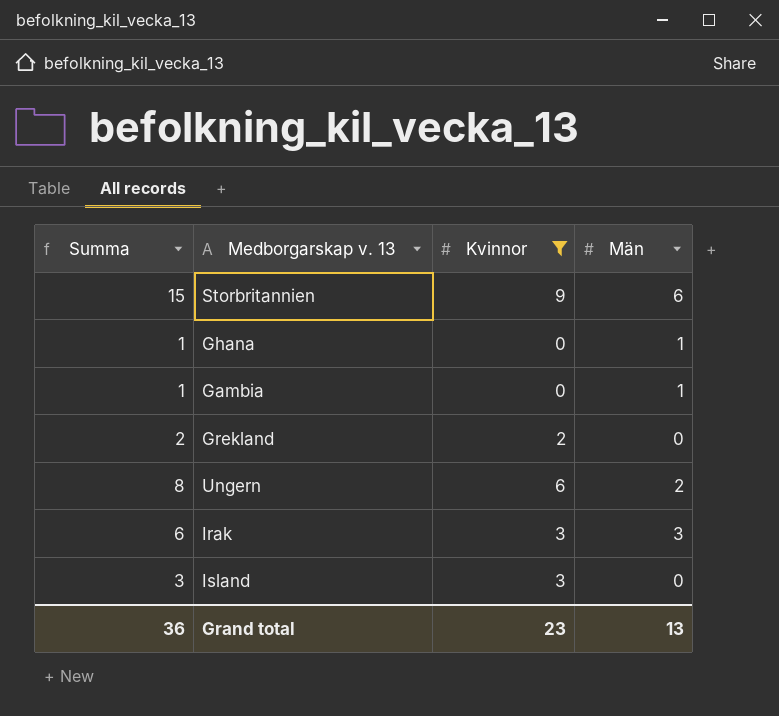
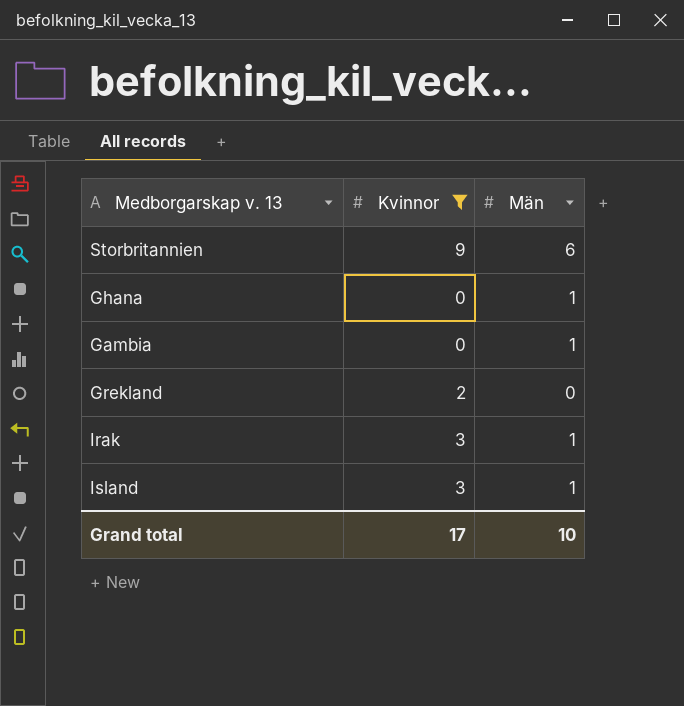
column Summa | formula: [Kvinnor] + [Män] -> none
row Ungern: 8 | 6 | 2 -> none
Irak | Män: 3 -> 1
Island | Män: 0 -> 1
Grand total | Kvinnor: 23 -> 17
Grand total | Män: 13 -> 10

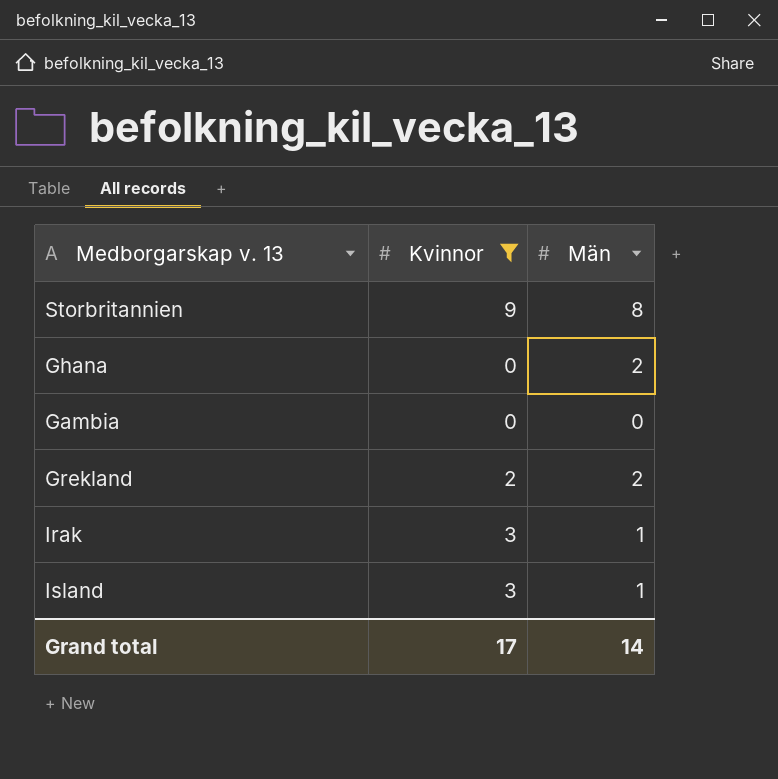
Storbritannien | Män: 6 -> 8
Ghana | Män: 1 -> 2
Gambia | Män: 1 -> 0
Grekland | Män: 0 -> 2
Grand total | Män: 10 -> 14

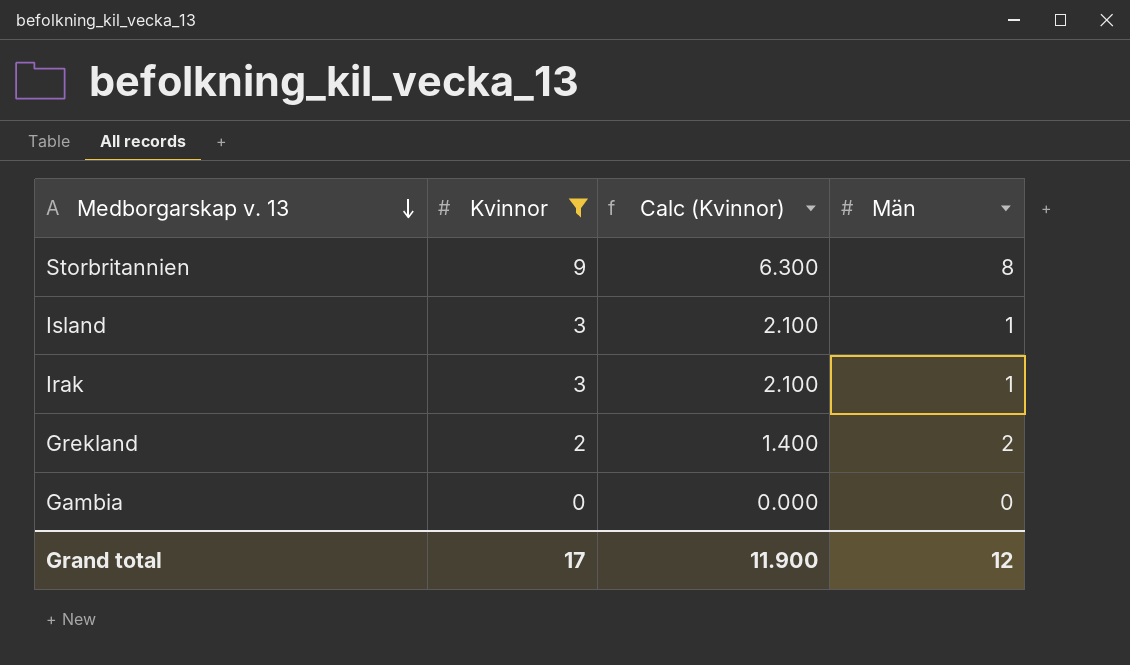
row order: none -> Medborgarskap v. 13 descending
column Calc (Kvinnor) | formula: none -> [Kvinnor] * 0.7
row Ghana: 0 | 2 -> none
Grand total | Män: 14 -> 12

